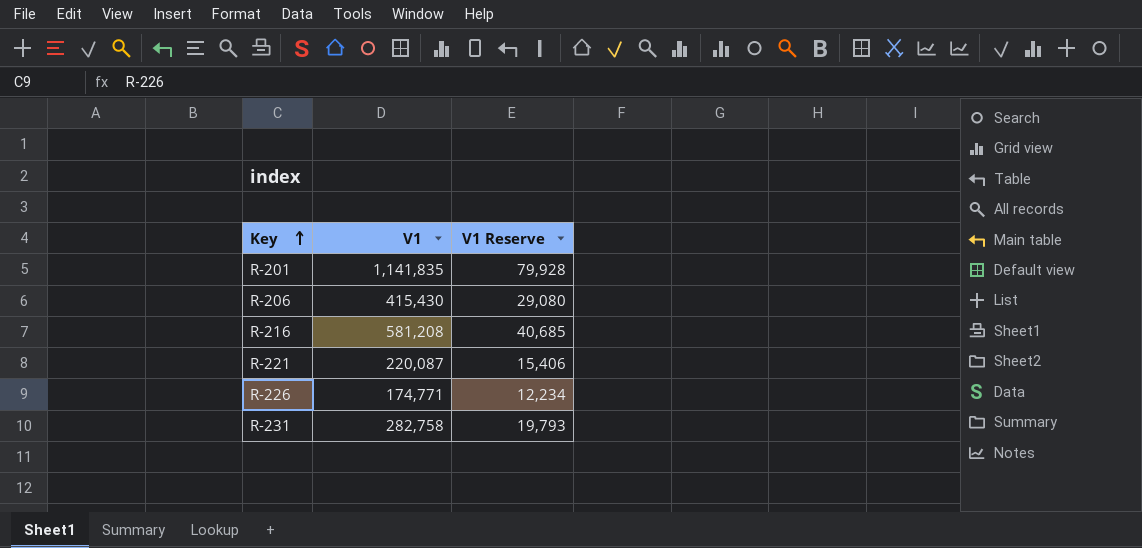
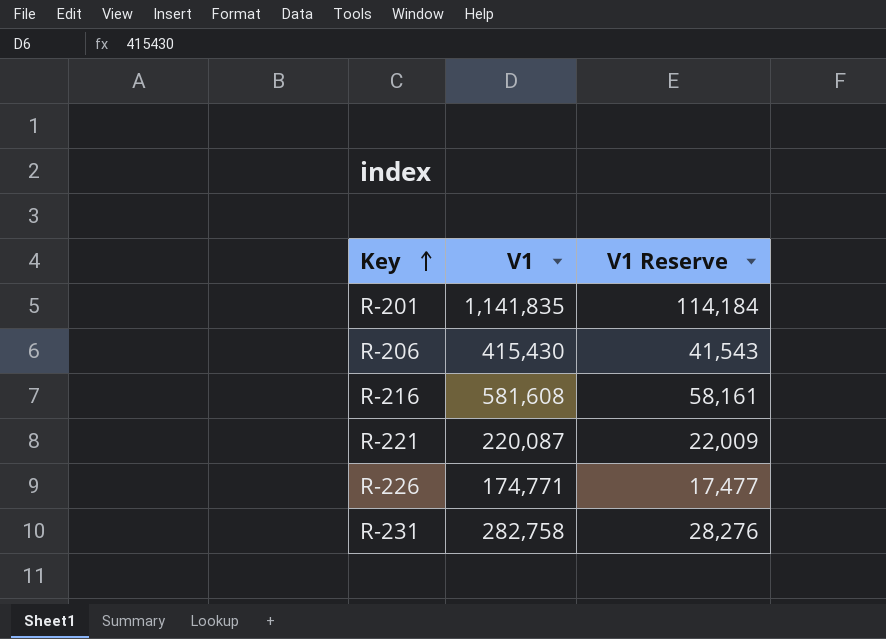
column V1 Reserve | formula: [V1] * 0.07 -> [V1] * 0.1
R-216 | V1: 581,208 -> 581,608

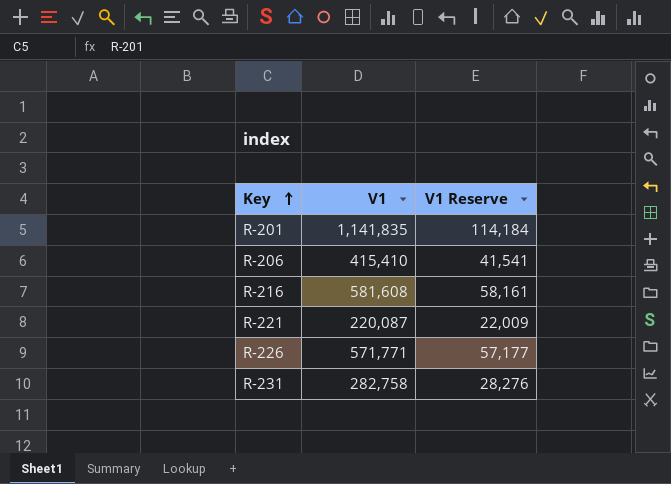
R-206 | V1: 415,430 -> 415,410
R-206 | V1 Reserve: 41,543 -> 41,541
R-226 | V1: 174,771 -> 571,771
R-226 | V1 Reserve: 17,477 -> 57,177

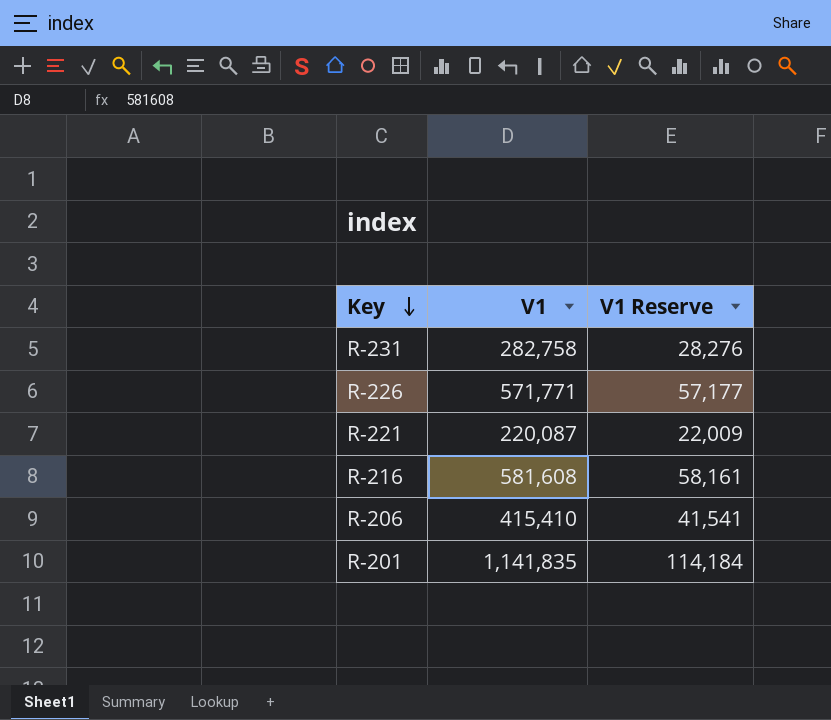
row order: Key ascending -> Key descending

